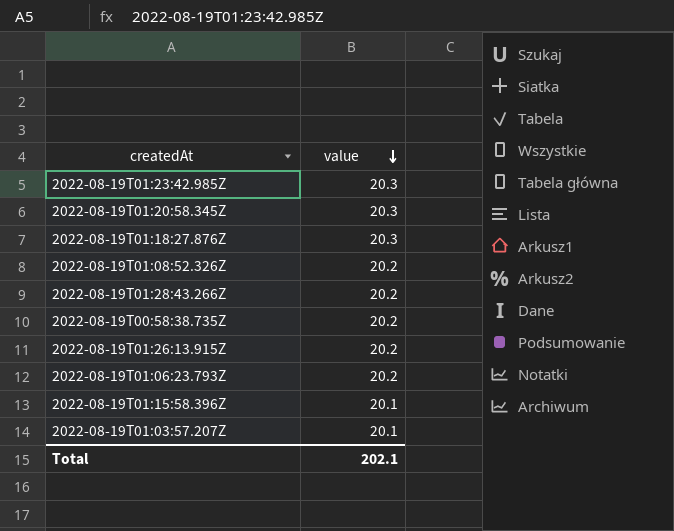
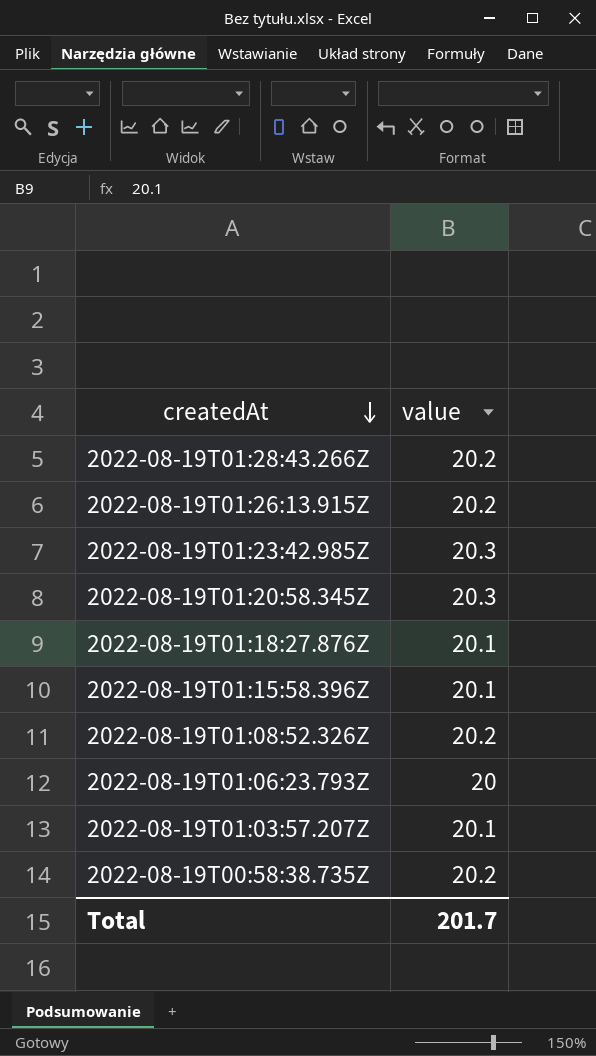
row order: value descending -> createdAt descending
2022-08-19T01:18:27.876Z | value: 20.3 -> 20.1
2022-08-19T01:06:23.793Z | value: 20.2 -> 20
Total | value: 202.1 -> 201.7

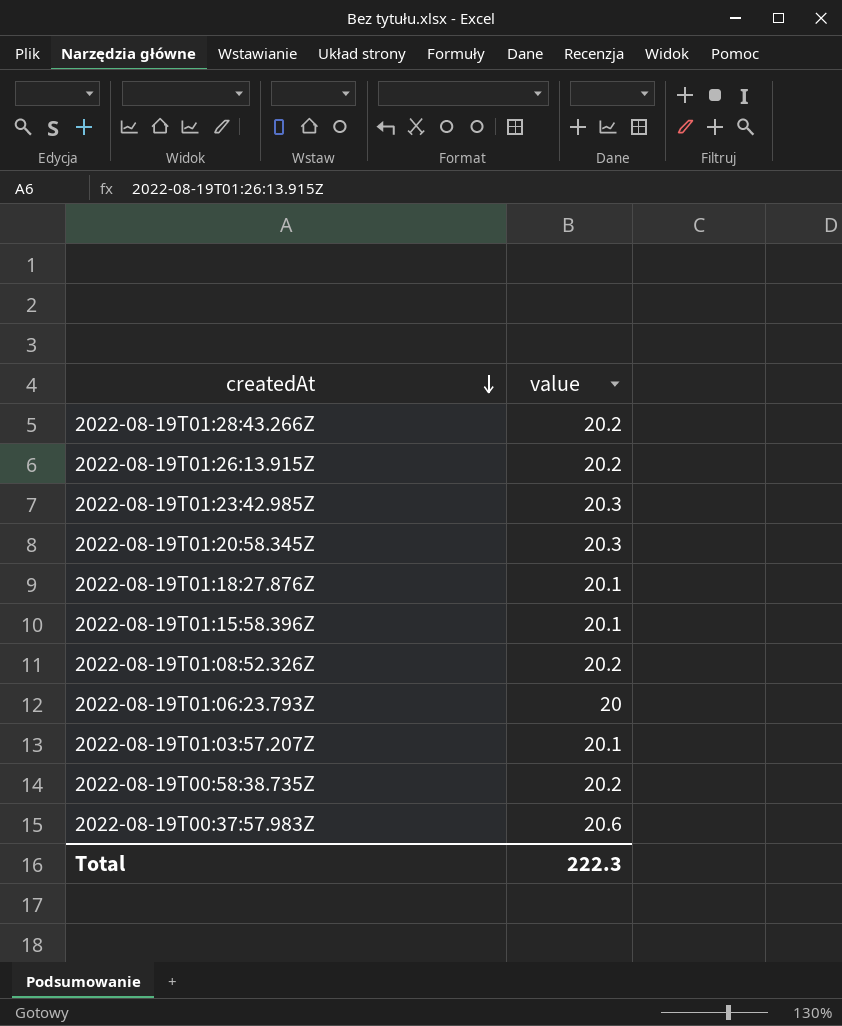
row 2022-08-19T00:37:57.983Z: none -> 20.6
Total | value: 201.7 -> 222.3

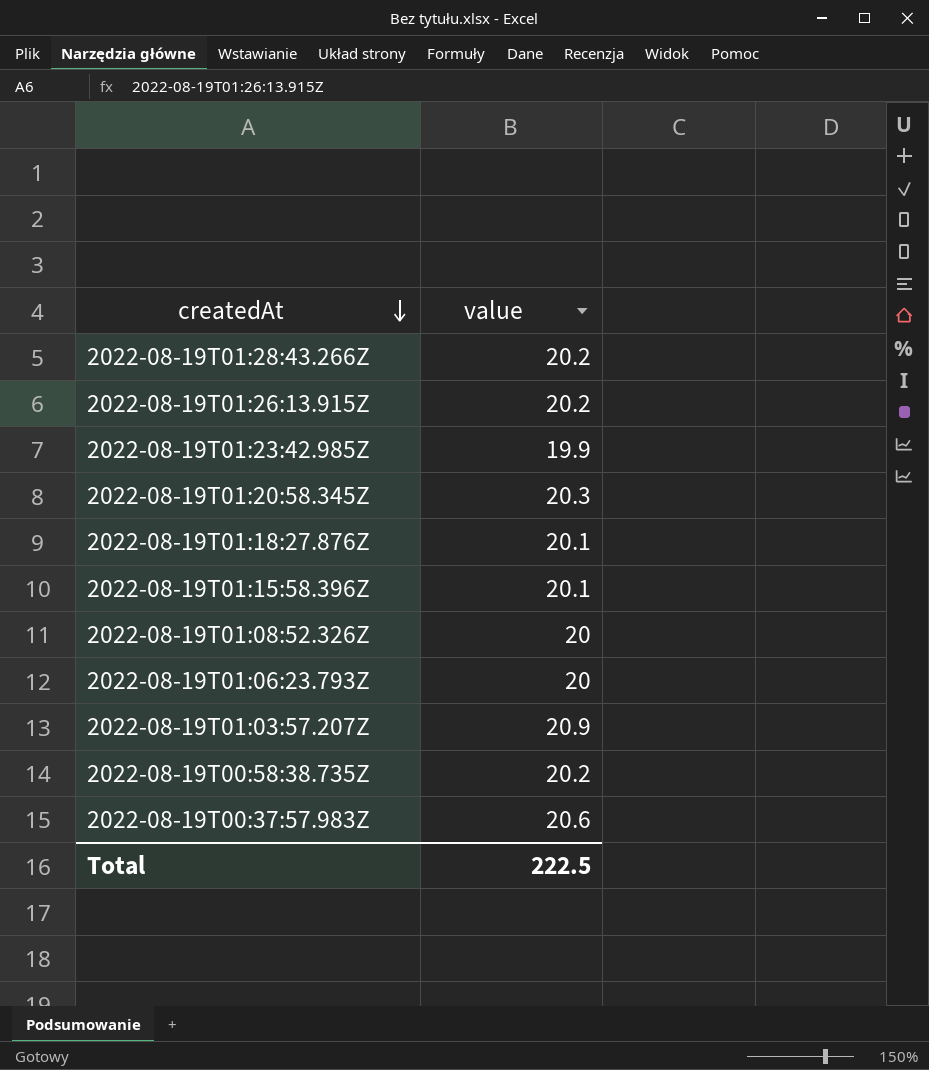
2022-08-19T01:23:42.985Z | value: 20.3 -> 19.9
2022-08-19T01:08:52.326Z | value: 20.2 -> 20
2022-08-19T01:03:57.207Z | value: 20.1 -> 20.9
Total | value: 222.3 -> 222.5

